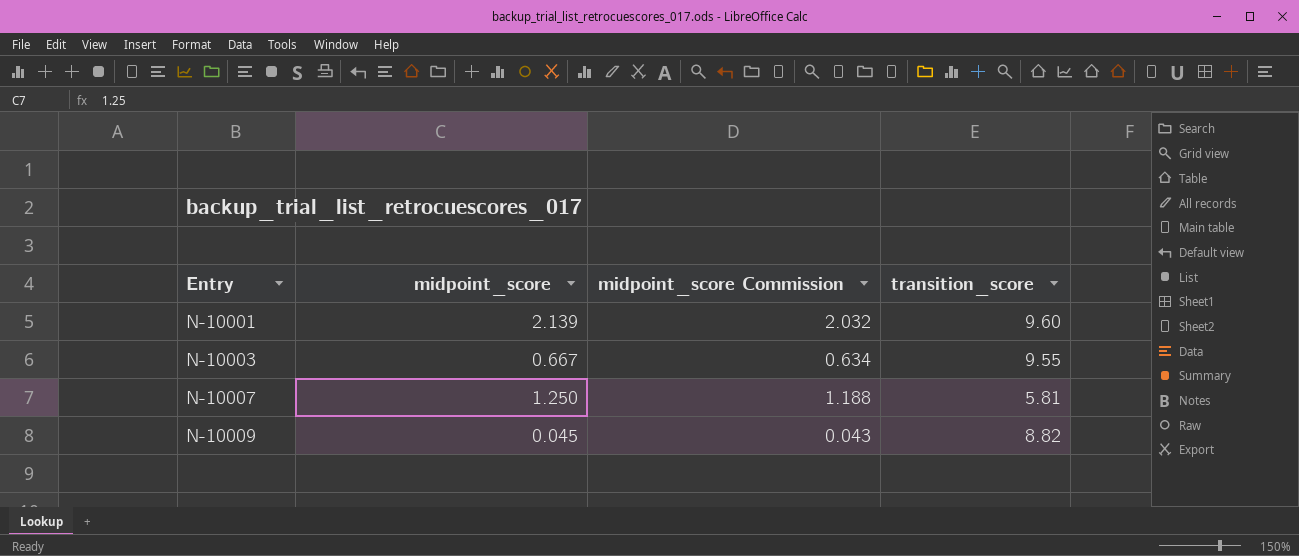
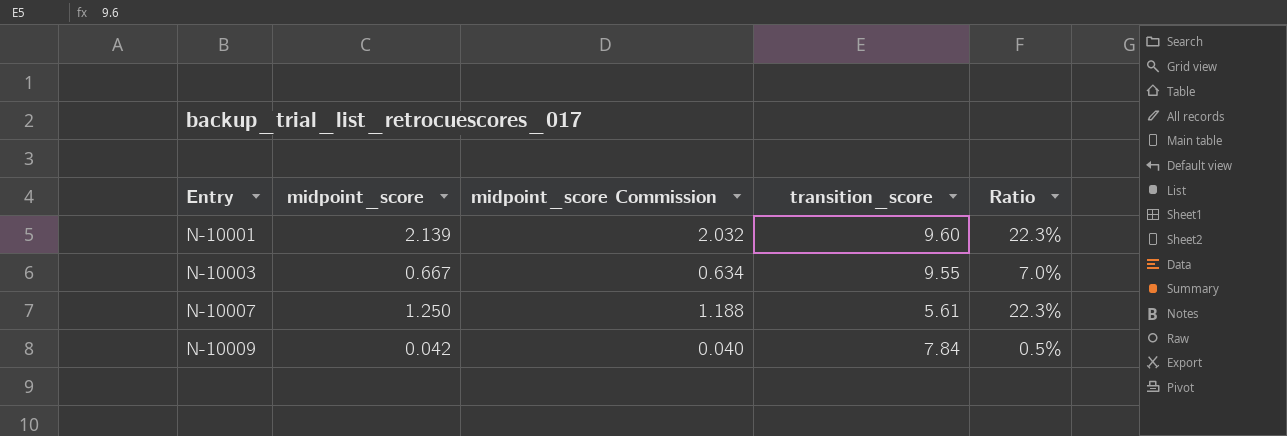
column Ratio | formula: none -> [midpoint_score] / [transition_score]
N-10007 | transition_score: 5.81 -> 5.61
N-10009 | midpoint_score: 0.045 -> 0.042
N-10009 | midpoint_score Commission: 0.043 -> 0.040
N-10009 | transition_score: 8.82 -> 7.84

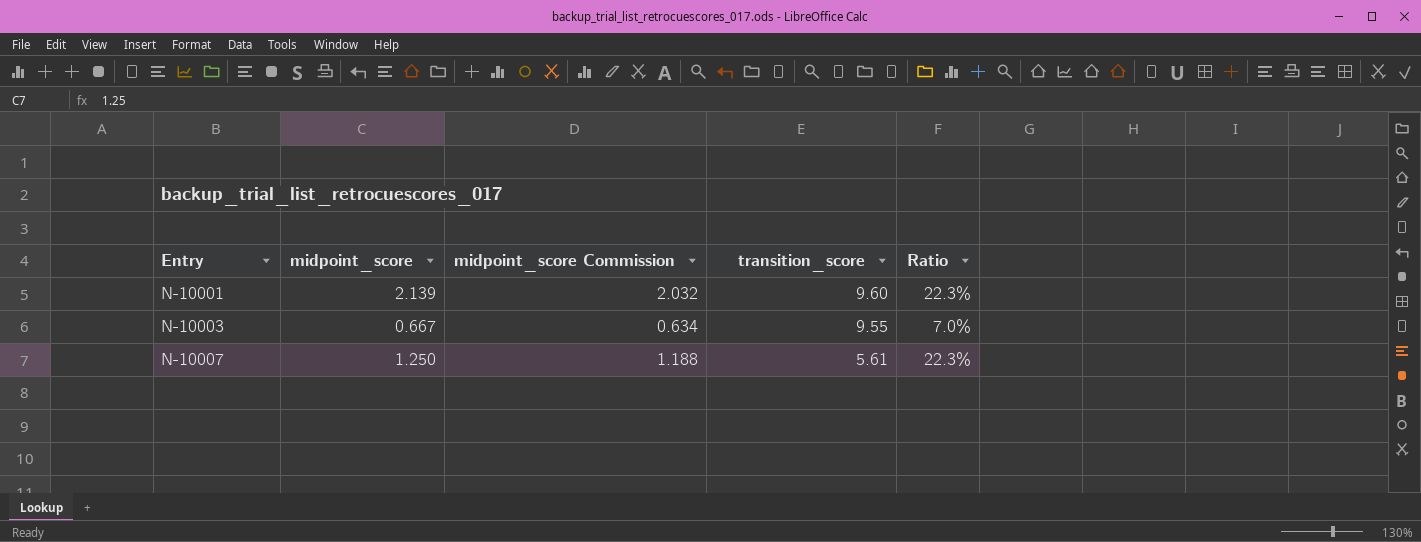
row N-10009: 0.042 | 0.040 | 7.84 | 0.5% -> none

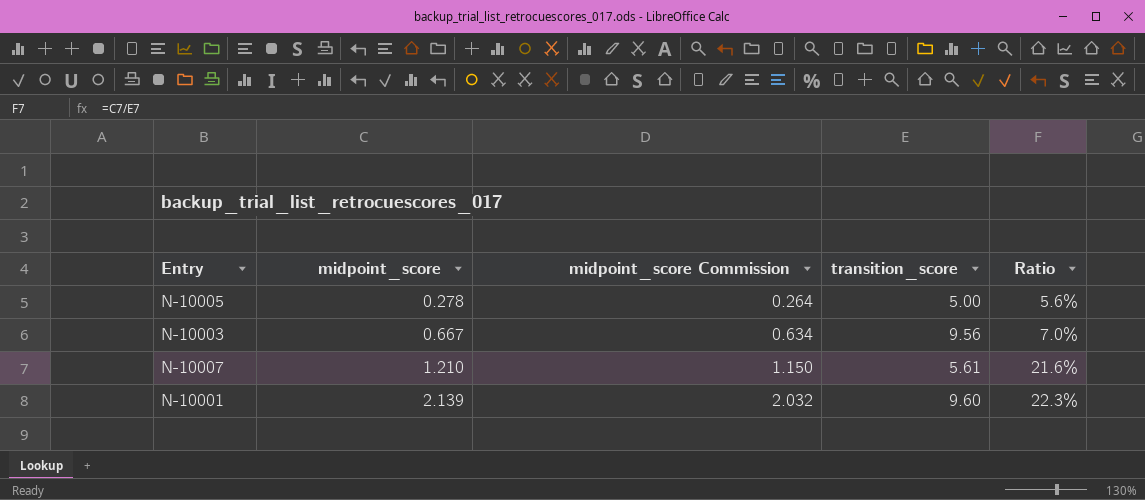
row order: Entry ascending -> midpoint_score ascending
row N-10005: none -> 0.278 | 0.264 | 5.00 | 5.6%
N-10003 | transition_score: 9.55 -> 9.56
N-10007 | midpoint_score: 1.250 -> 1.210
N-10007 | midpoint_score Commission: 1.188 -> 1.150
N-10007 | Ratio: 22.3% -> 21.6%

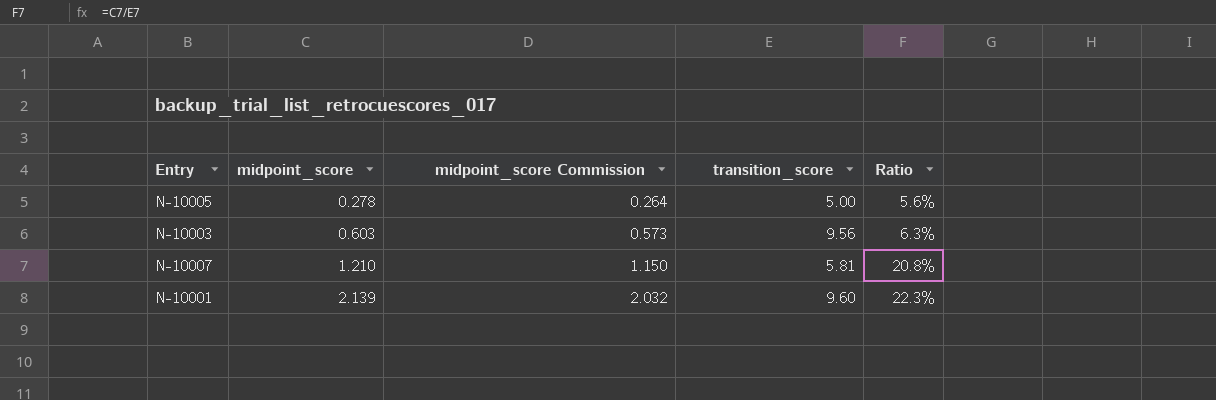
N-10003 | midpoint_score: 0.667 -> 0.603
N-10003 | midpoint_score Commission: 0.634 -> 0.573
N-10003 | Ratio: 7.0% -> 6.3%
N-10007 | transition_score: 5.61 -> 5.81
N-10007 | Ratio: 21.6% -> 20.8%

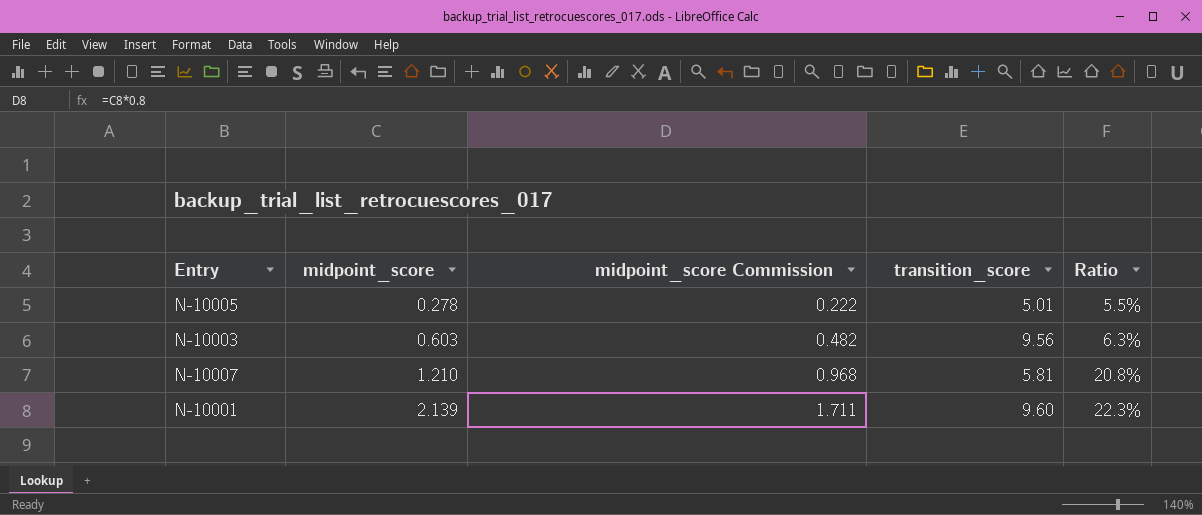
column midpoint_score Commission | formula: [midpoint_score] * 0.95 -> [midpoint_score] * 0.8
N-10005 | transition_score: 5.00 -> 5.01
N-10005 | Ratio: 5.6% -> 5.5%

